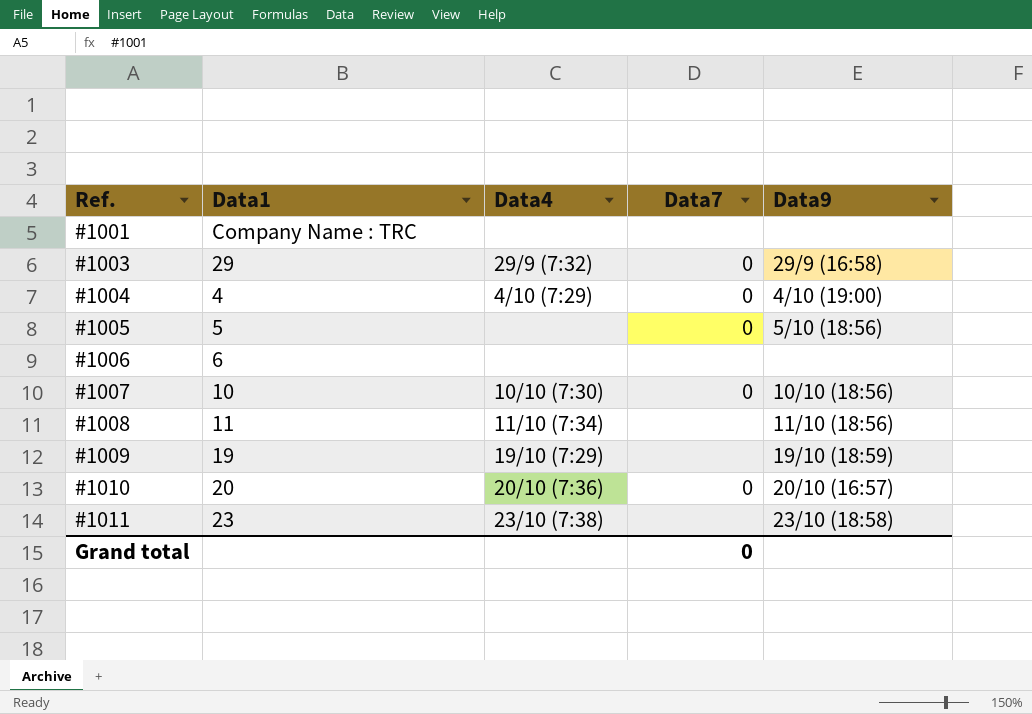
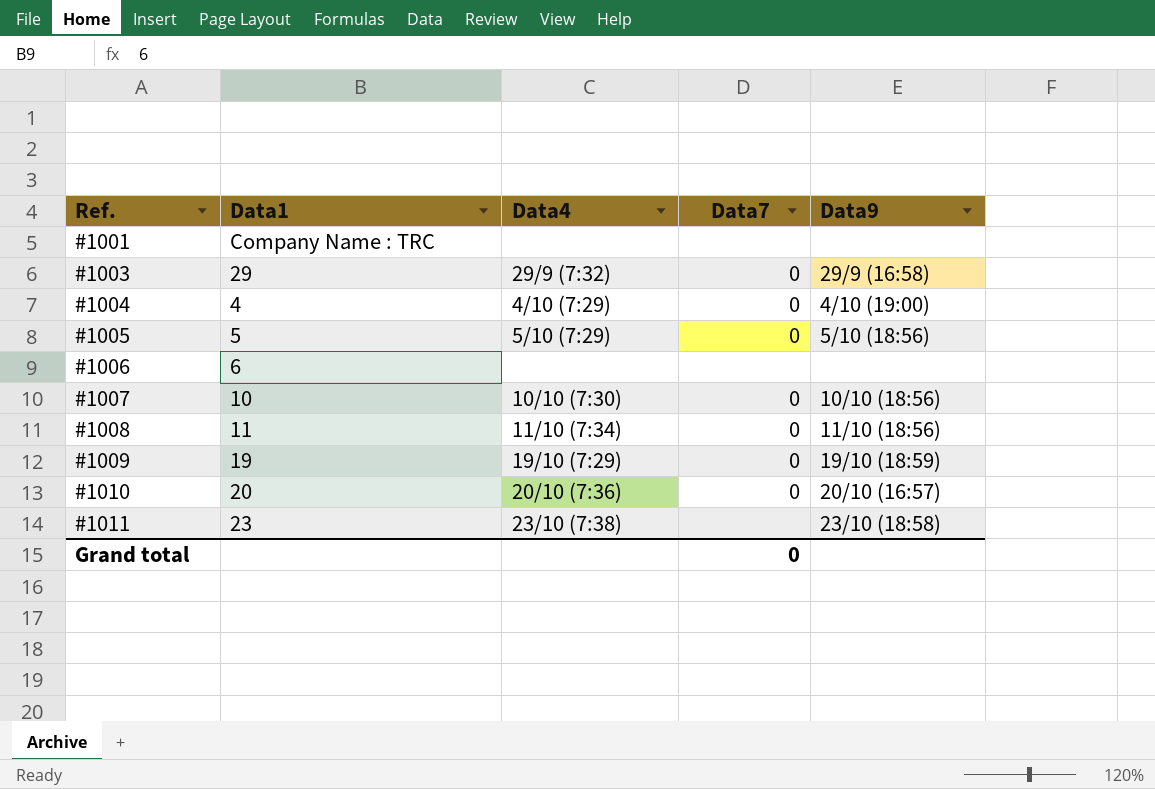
#1005 | Data4: none -> 5/10 (7:29)
#1008 | Data7: none -> 0
#1009 | Data7: none -> 0

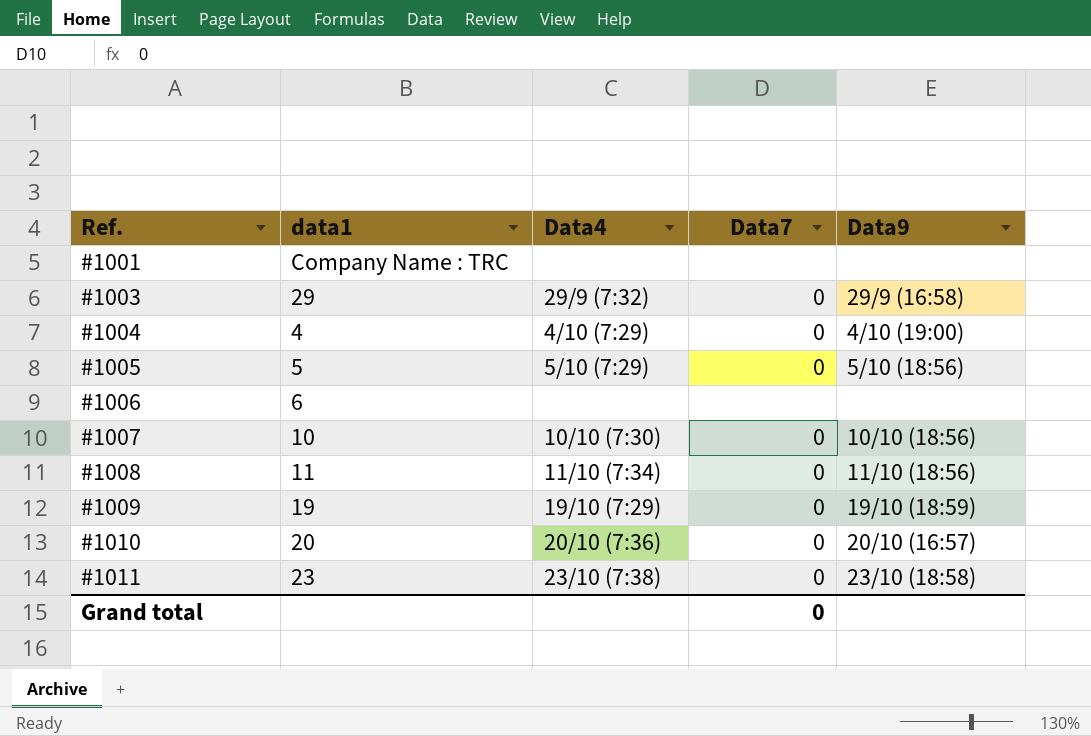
column name: Data1 -> data1
#1011 | Data7: none -> 0

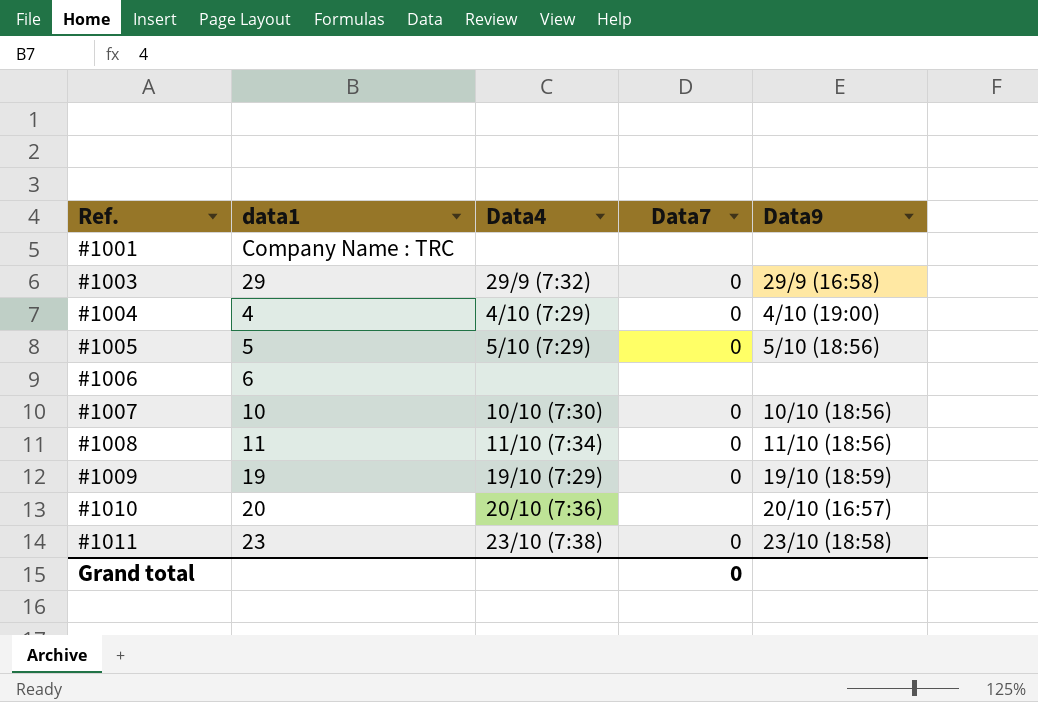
#1010 | Data7: 0 -> none

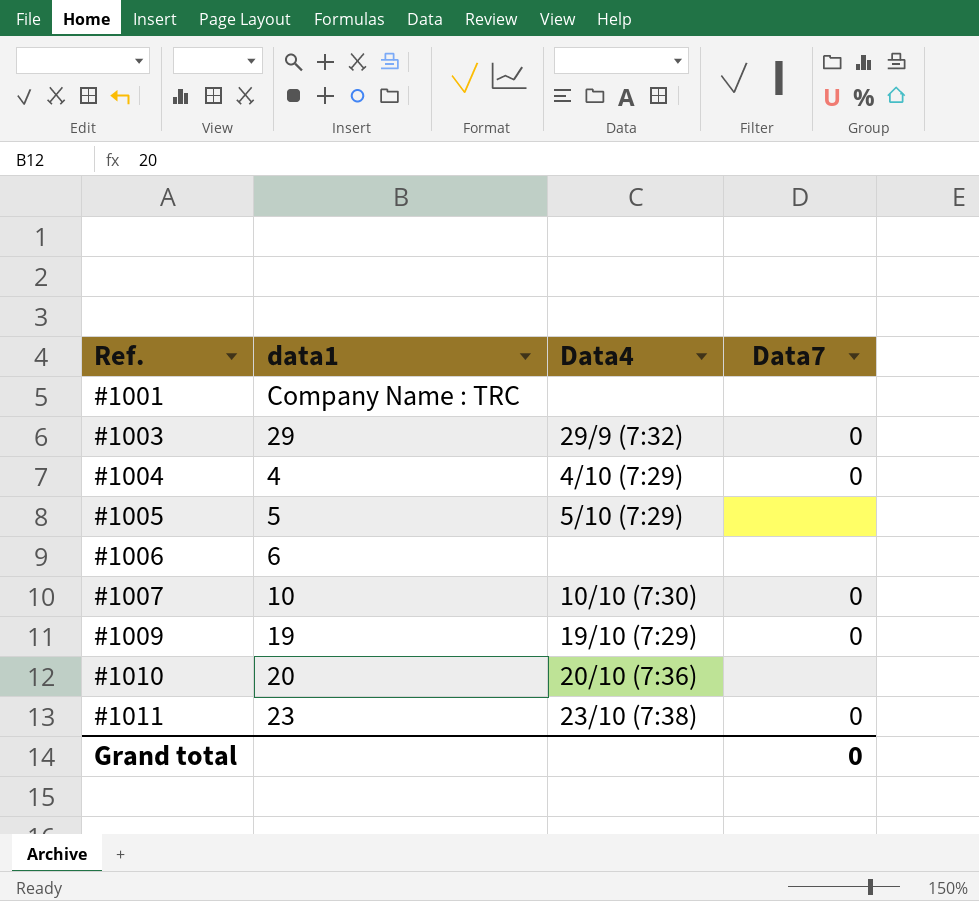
column Data9 | position: 5 -> none
row #1008: 11 | 11/10 (7:34) | 0 | 11/10 (18:56) -> none
#1005 | Data7: 0 -> none

